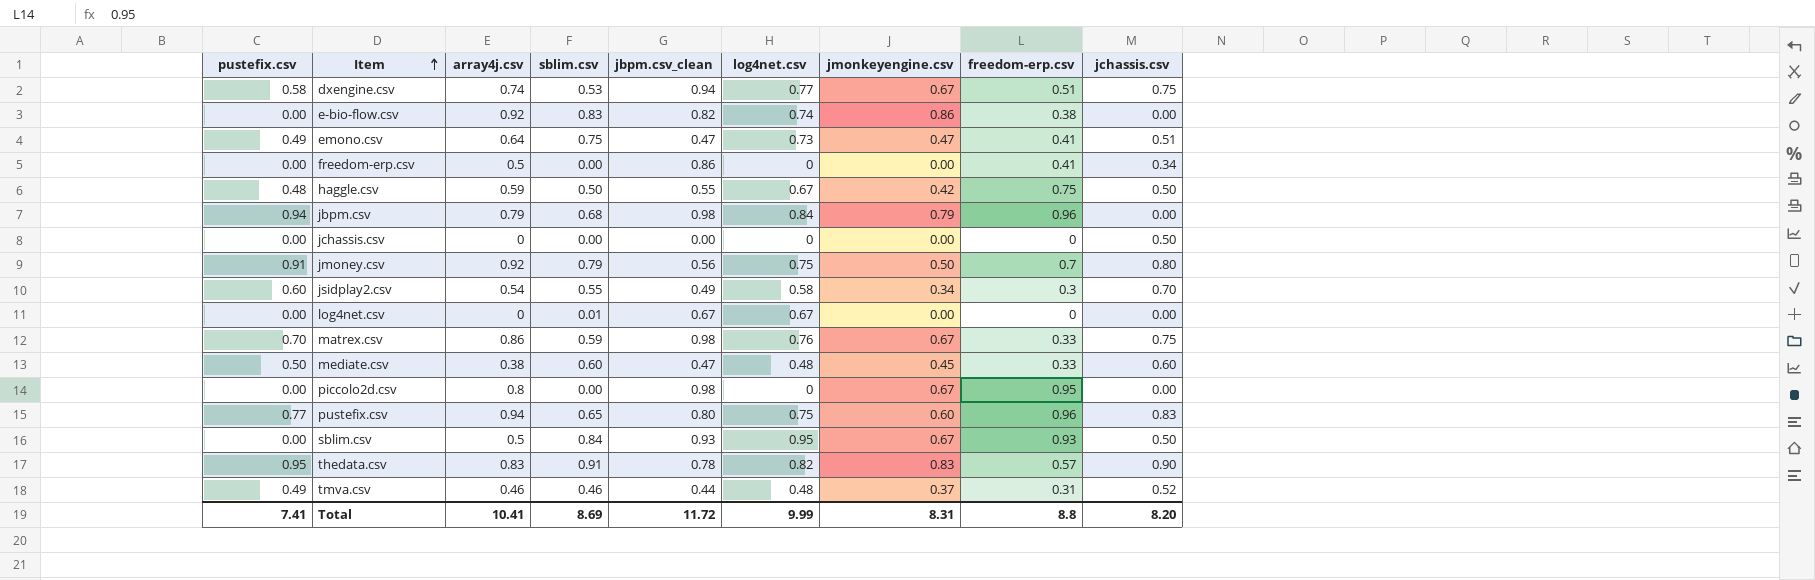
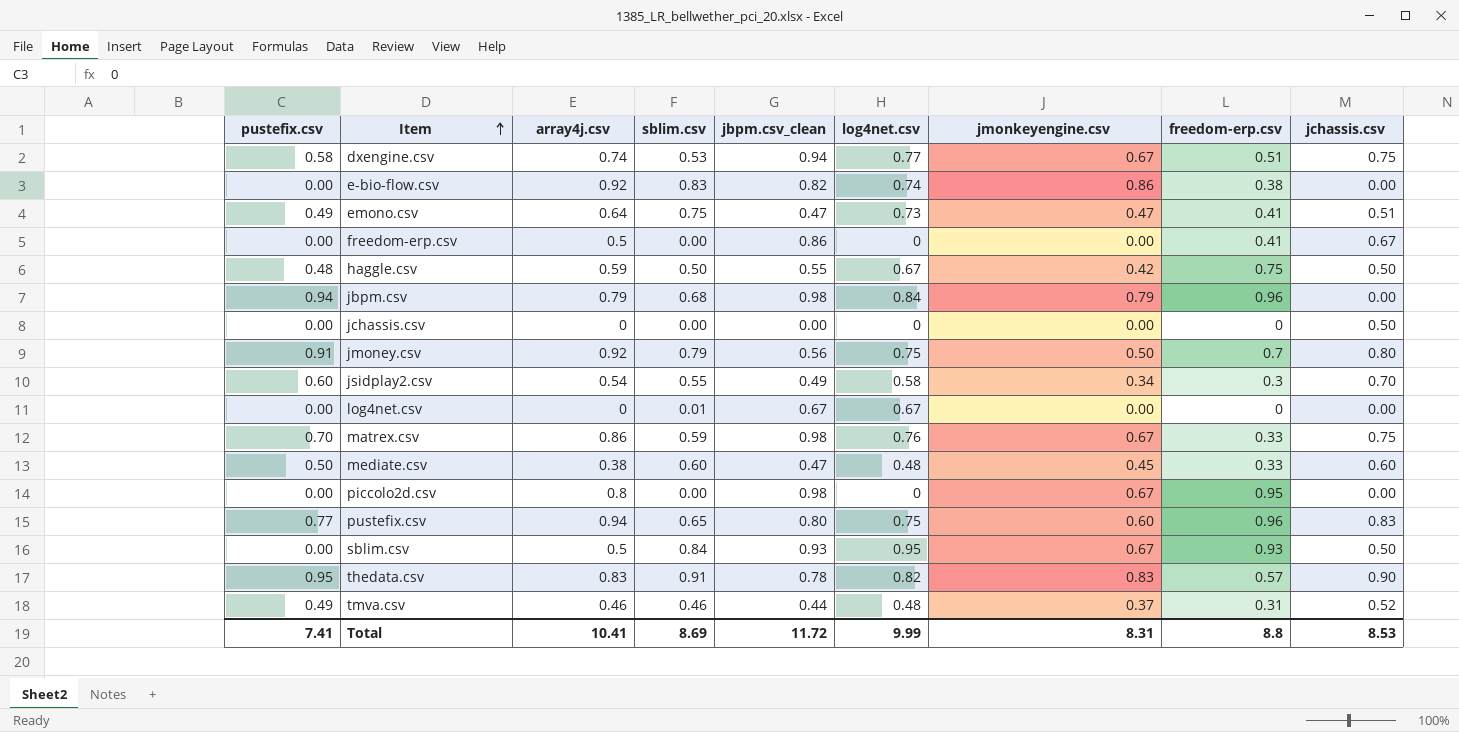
freedom-erp.csv | jchassis.csv: 0.34 -> 0.67
Total | jchassis.csv: 8.20 -> 8.53

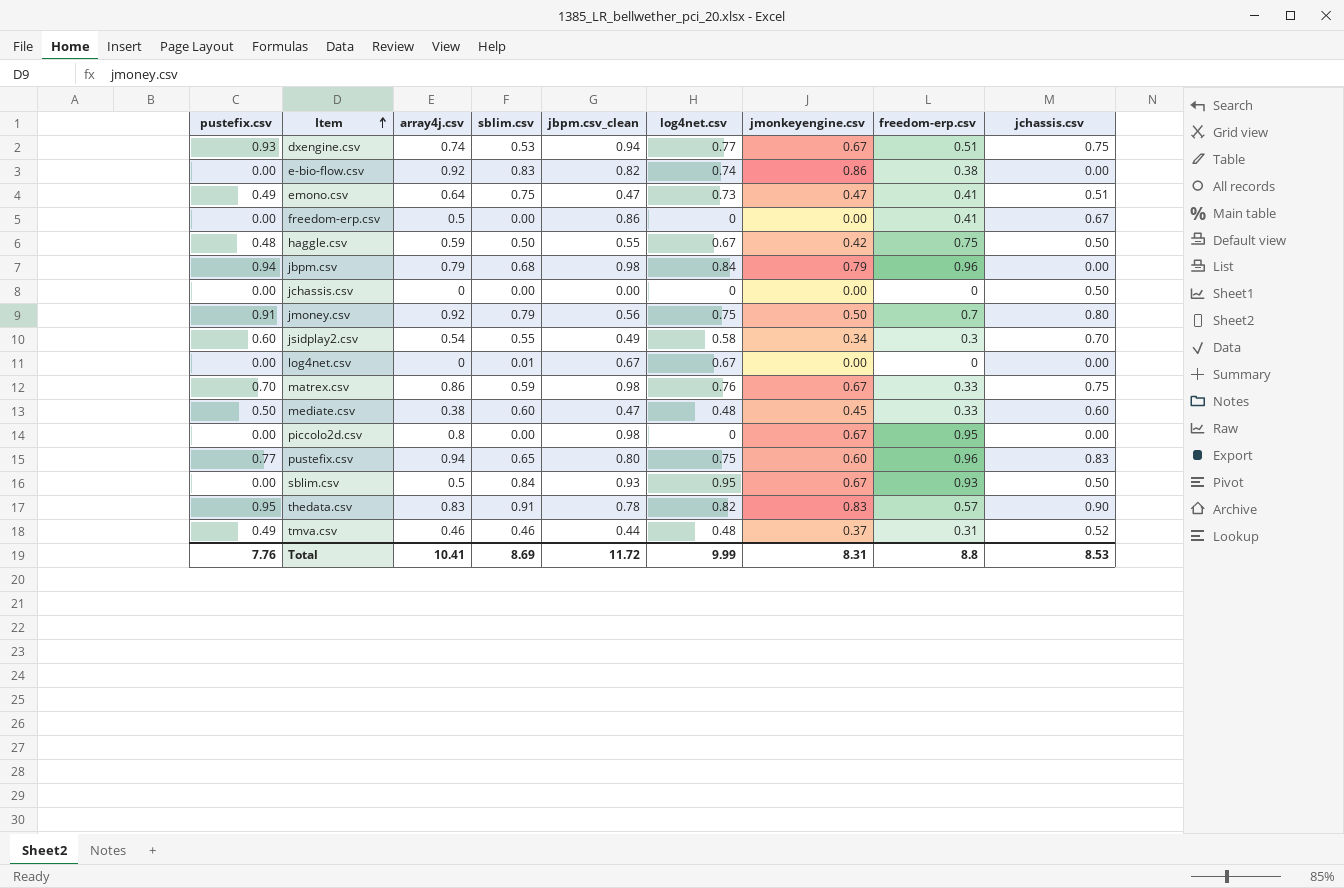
dxengine.csv | pustefix.csv: 0.58 -> 0.93
Total | pustefix.csv: 7.41 -> 7.76

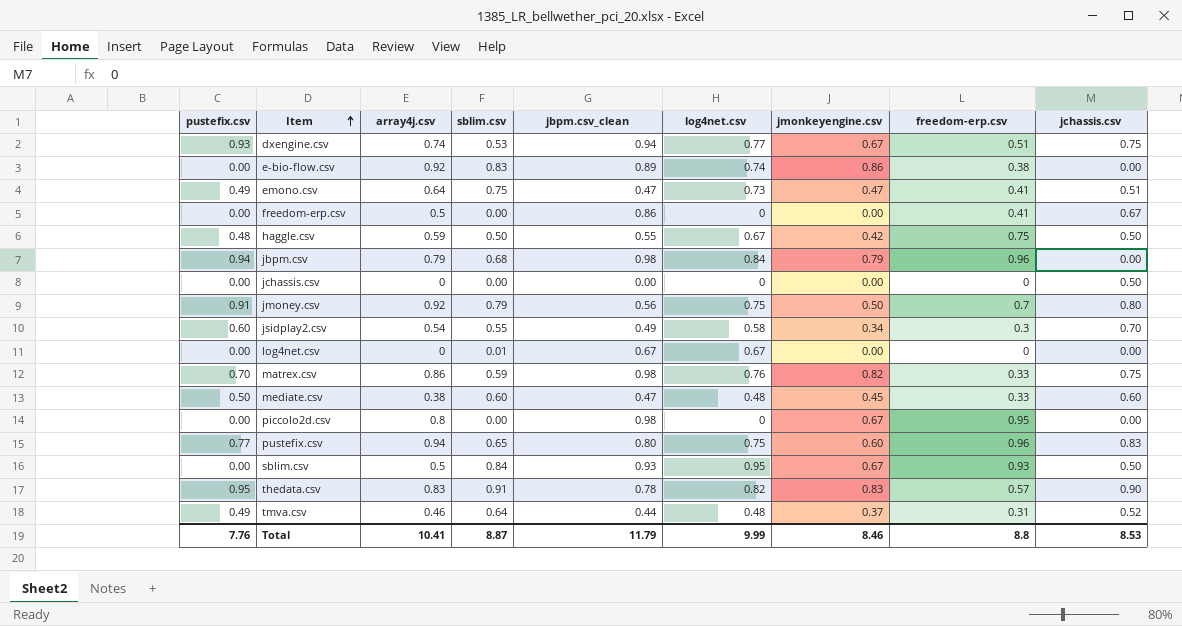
e-bio-flow.csv | jbpm.csv_clean: 0.82 -> 0.89
matrex.csv | jmonkeyengine.csv: 0.67 -> 0.82
tmva.csv | sblim.csv: 0.46 -> 0.64
Total | sblim.csv: 8.69 -> 8.87
Total | jbpm.csv_clean: 11.72 -> 11.79
Total | jmonkeyengine.csv: 8.31 -> 8.46

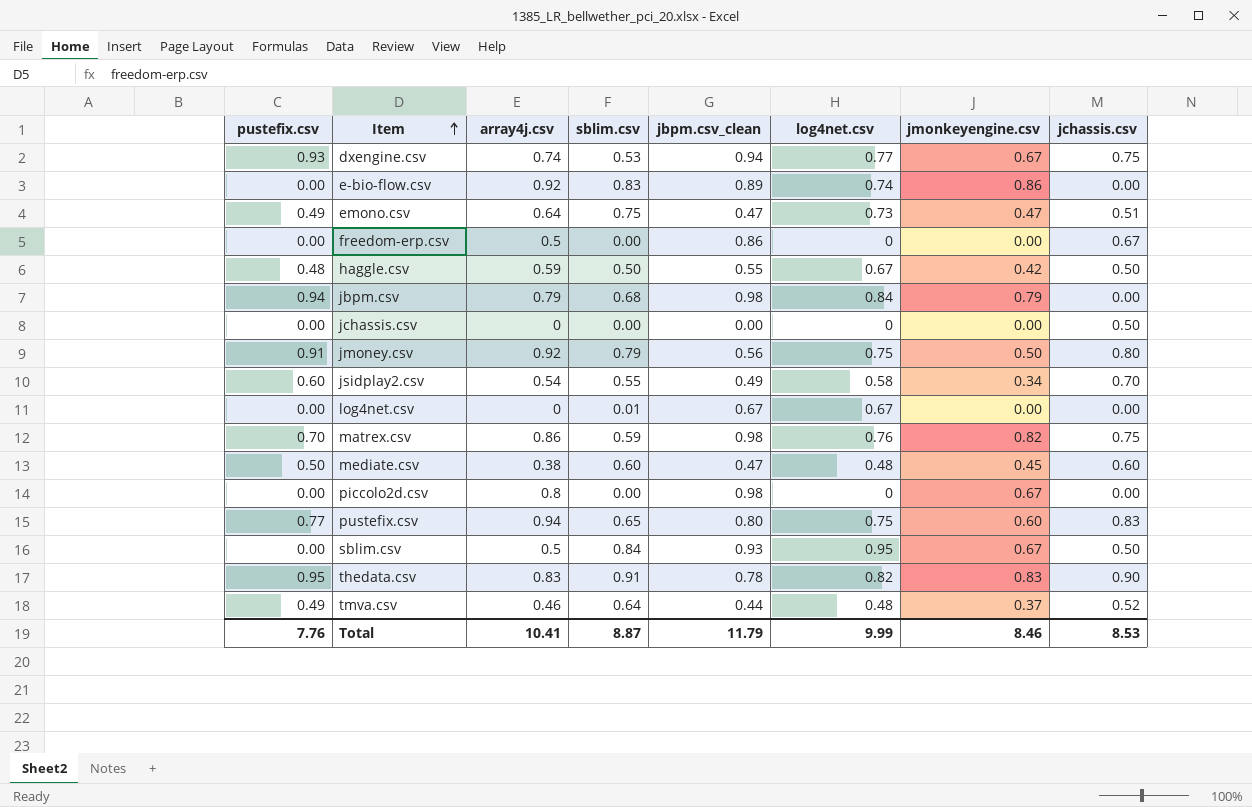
column freedom-erp.csv | position: 8 -> none

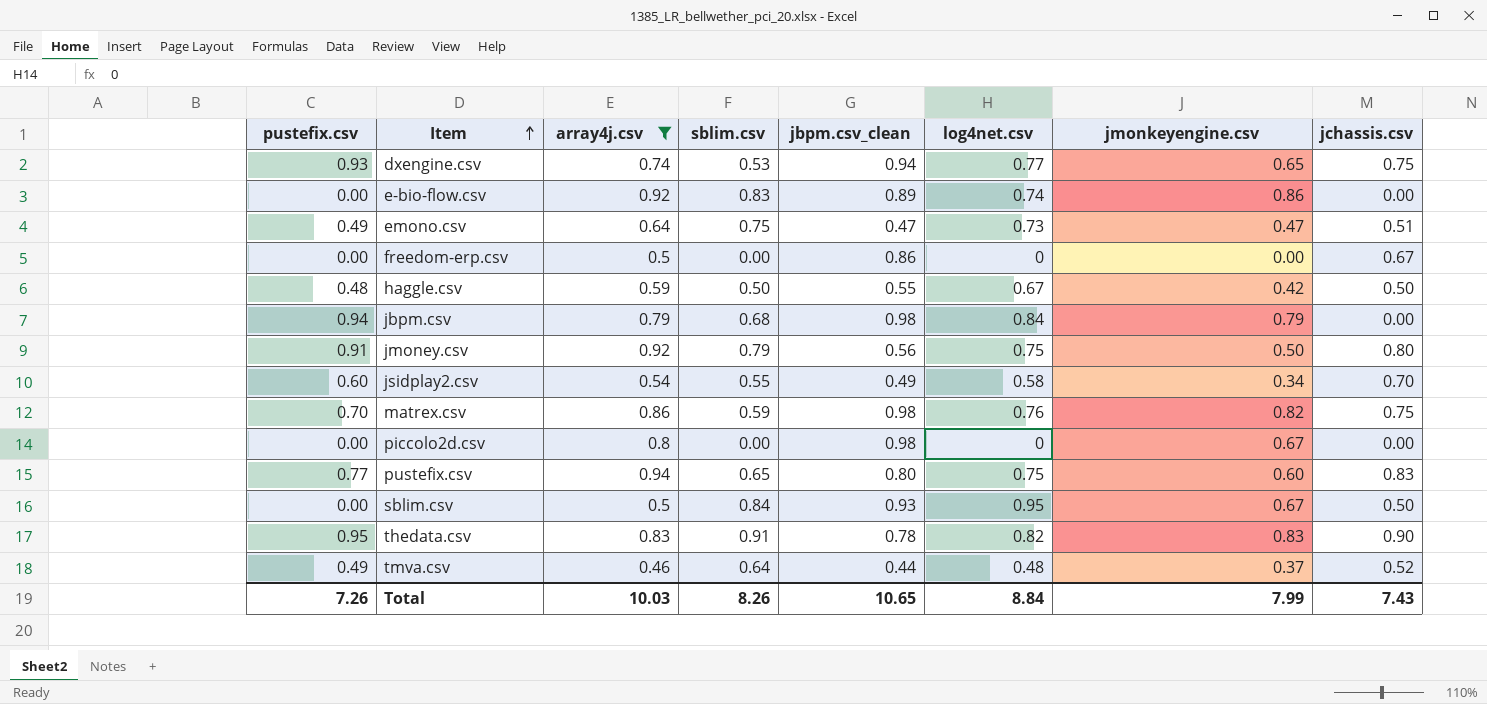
filter: none -> array4j.csv >= 0.46
dxengine.csv | jmonkeyengine.csv: 0.67 -> 0.65
Total | pustefix.csv: 7.76 -> 7.26
Total | array4j.csv: 10.41 -> 10.03
Total | sblim.csv: 8.87 -> 8.26
Total | jbpm.csv_clean: 11.79 -> 10.65
Total | log4net.csv: 9.99 -> 8.84
Total | jmonkeyengine.csv: 8.46 -> 7.99
Total | jchassis.csv: 8.53 -> 7.43

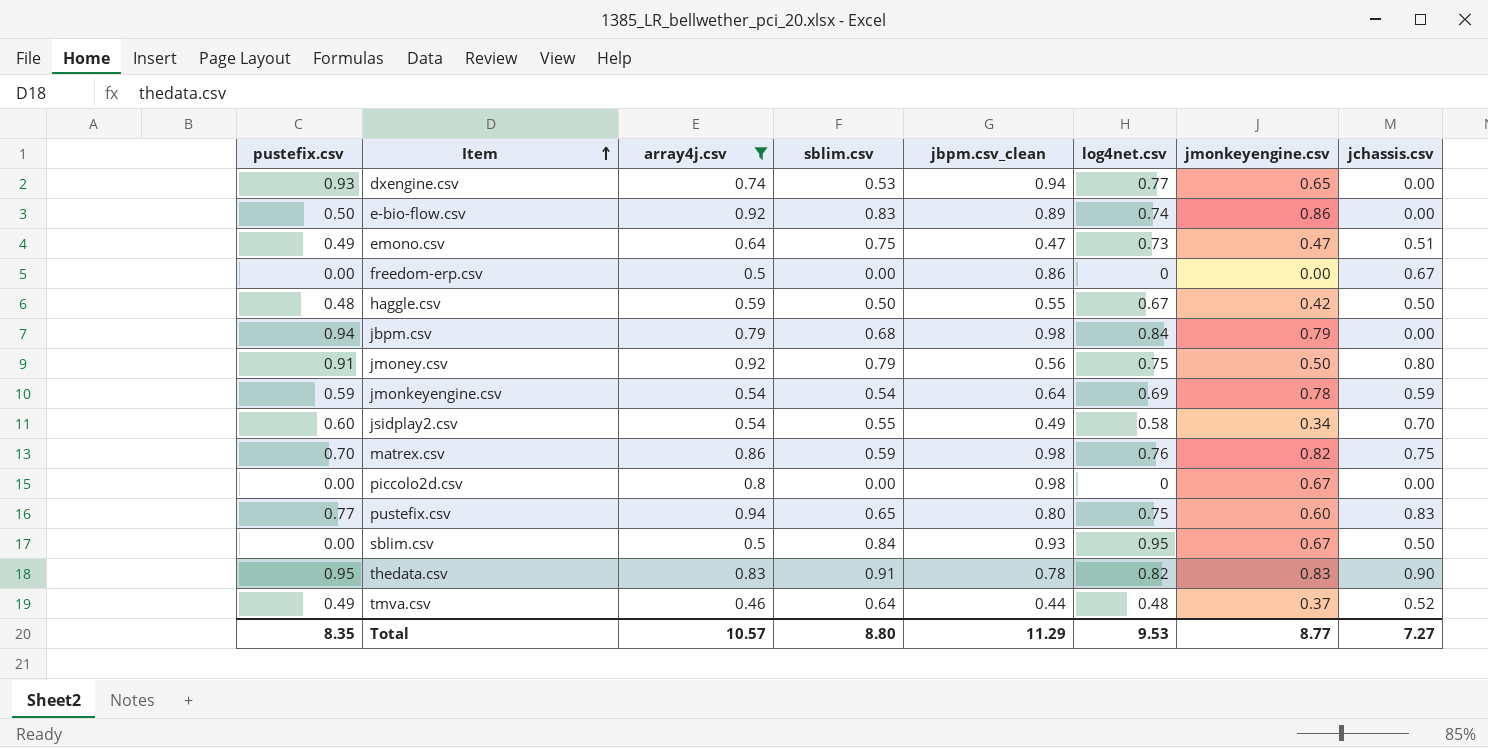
dxengine.csv | jchassis.csv: 0.75 -> 0.00
e-bio-flow.csv | pustefix.csv: 0.00 -> 0.50
row jmonkeyengine.csv: none -> 0.59 | 0.54 | 0.54 | 0.64 | 0.69 | 0.78 | 0.59
Total | pustefix.csv: 7.26 -> 8.35
Total | array4j.csv: 10.03 -> 10.57
Total | sblim.csv: 8.26 -> 8.80
Total | jbpm.csv_clean: 10.65 -> 11.29
Total | log4net.csv: 8.84 -> 9.53
Total | jmonkeyengine.csv: 7.99 -> 8.77
Total | jchassis.csv: 7.43 -> 7.27

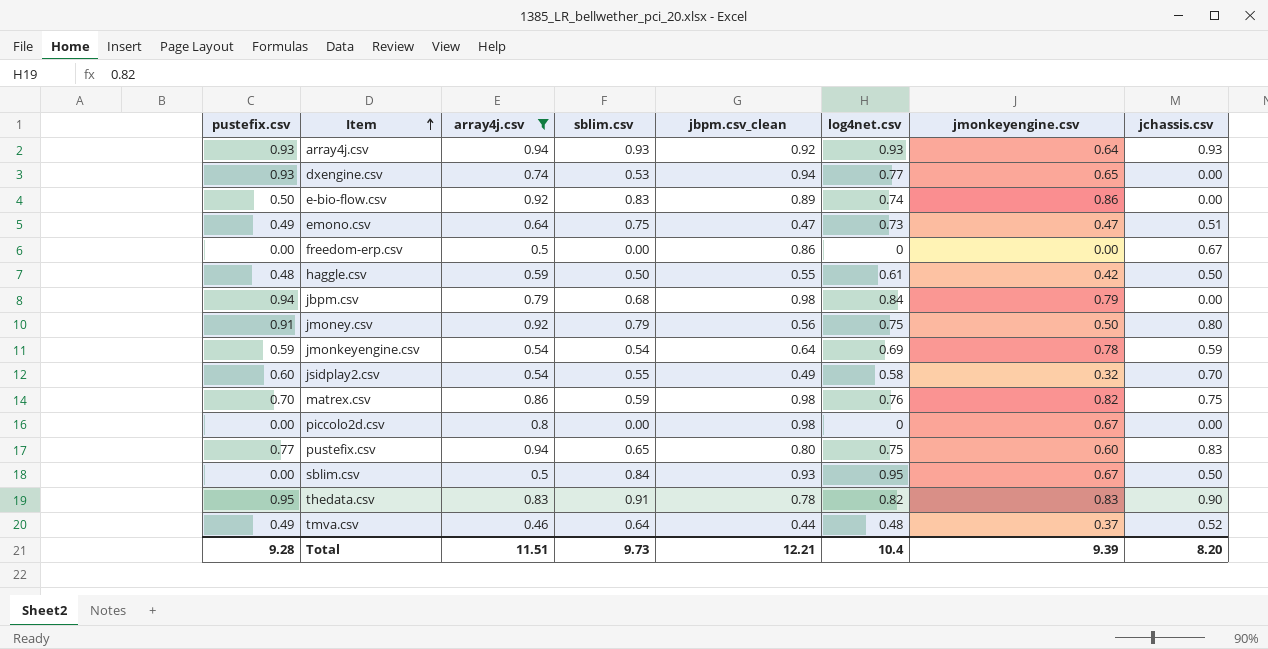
row array4j.csv: none -> 0.93 | 0.94 | 0.93 | 0.92 | 0.93 | 0.64 | 0.93
haggle.csv | log4net.csv: 0.67 -> 0.61
jsidplay2.csv | jmonkeyengine.csv: 0.34 -> 0.32
Total | pustefix.csv: 8.35 -> 9.28
Total | array4j.csv: 10.57 -> 11.51
Total | sblim.csv: 8.80 -> 9.73
Total | jbpm.csv_clean: 11.29 -> 12.21
Total | log4net.csv: 9.53 -> 10.4
Total | jmonkeyengine.csv: 8.77 -> 9.39
Total | jchassis.csv: 7.27 -> 8.20

